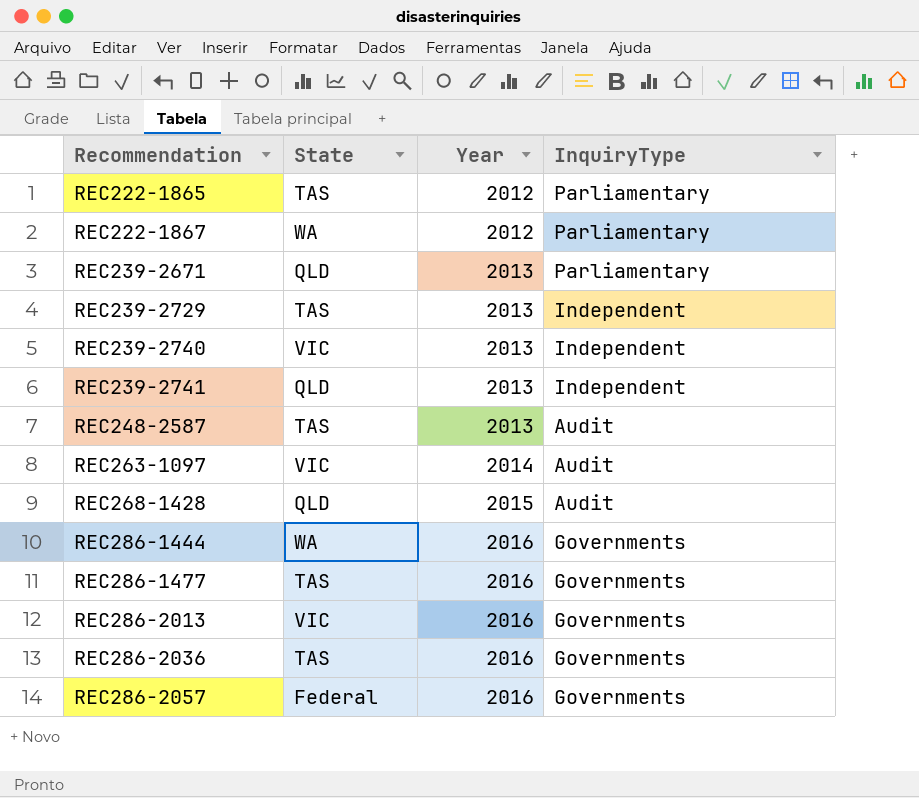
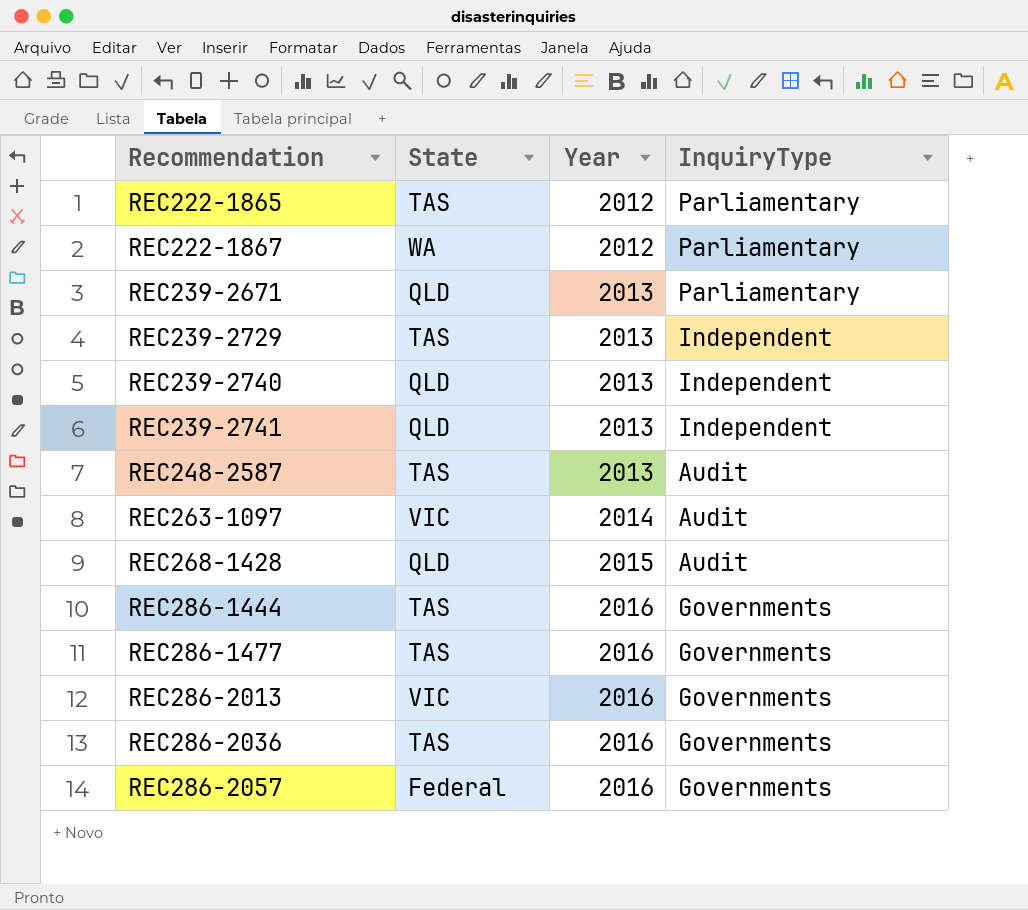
REC239-2740 | State: VIC -> QLD
REC286-1444 | State: WA -> TAS

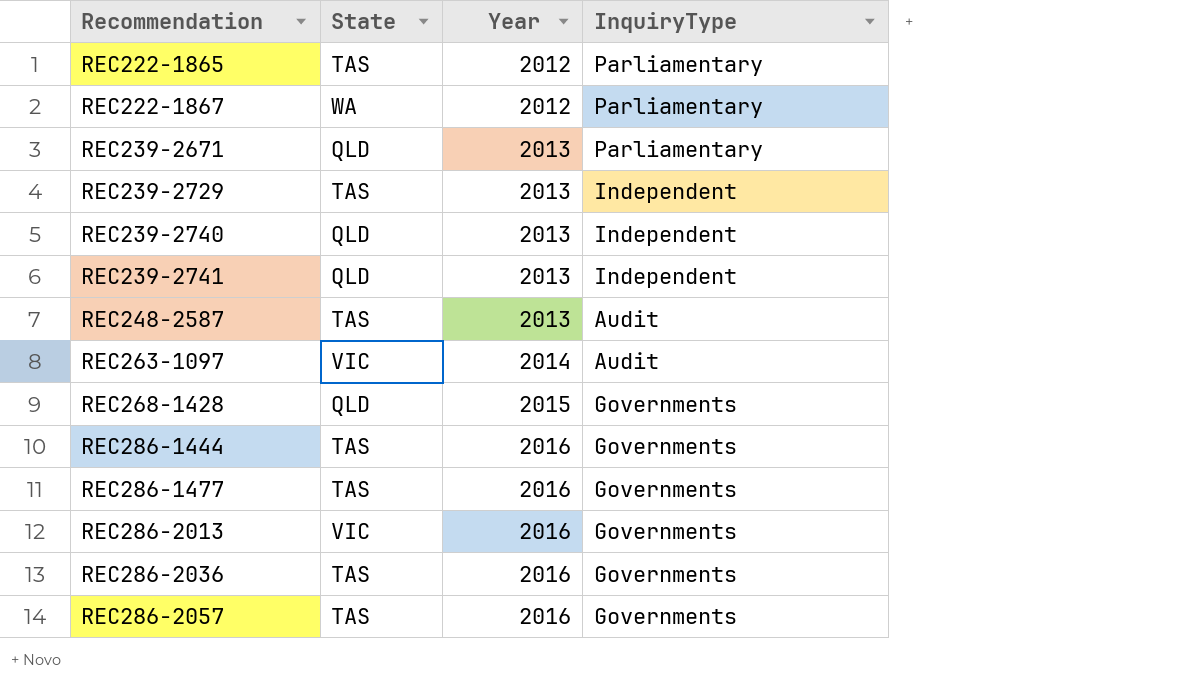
REC268-1428 | InquiryType: Audit -> Governments
REC286-2057 | State: Federal -> TAS

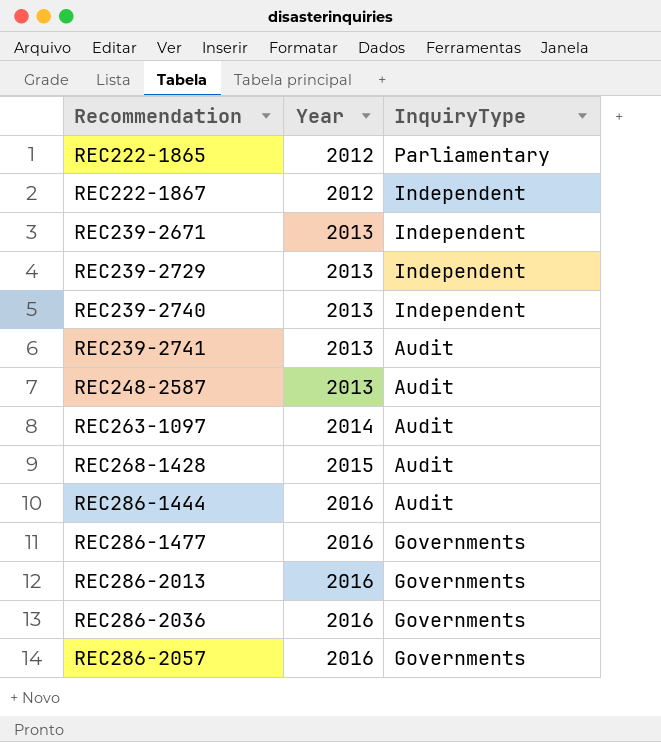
column State | position: 2 -> none
REC222-1867 | InquiryType: Parliamentary -> Independent
REC239-2671 | InquiryType: Parliamentary -> Independent
REC239-2741 | InquiryType: Independent -> Audit
REC268-1428 | InquiryType: Governments -> Audit
REC286-1444 | InquiryType: Governments -> Audit

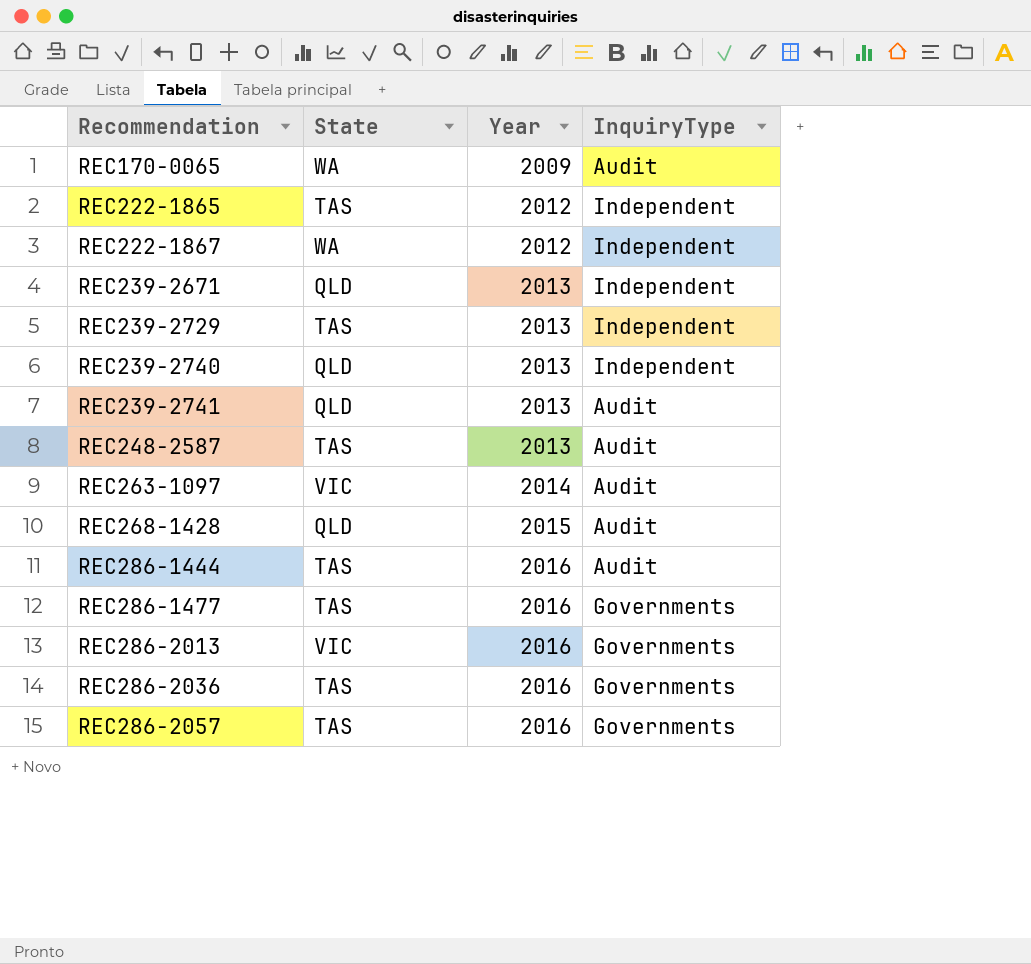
column State | position: none -> 2
row REC170-0065: none -> WA | 2009 | Audit
REC222-1865 | InquiryType: Parliamentary -> Independent

